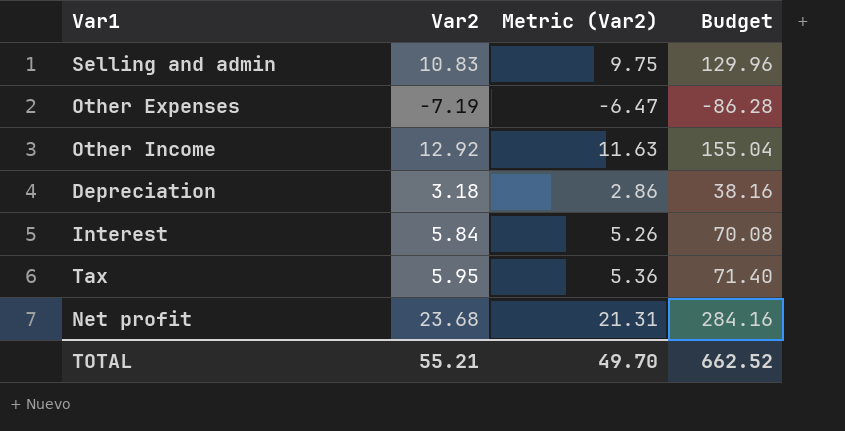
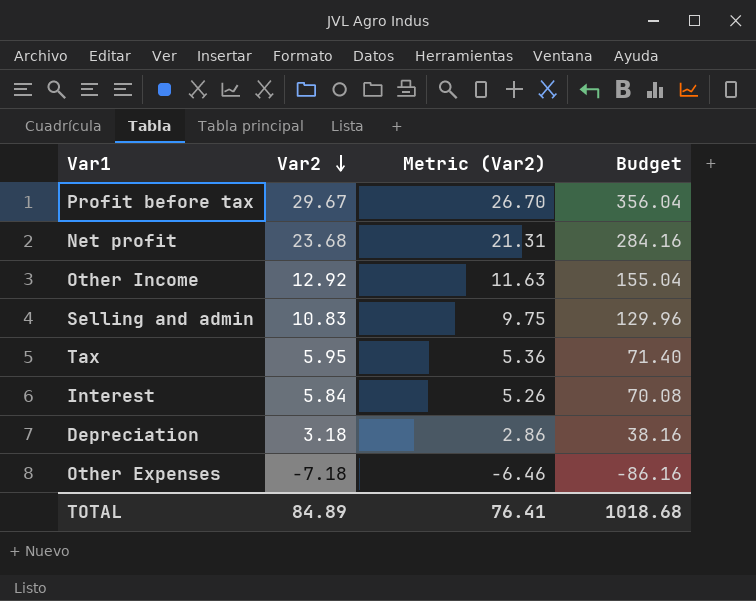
row order: none -> Var2 descending
row Profit before tax: none -> 29.67 | 26.70 | 356.04
Other Expenses | Var2: -7.19 -> -7.18
Other Expenses | Metric (Var2): -6.47 -> -6.46
Other Expenses | Budget: -86.28 -> -86.16
TOTAL | Var2: 55.21 -> 84.89
TOTAL | Metric (Var2): 49.70 -> 76.41
TOTAL | Budget: 662.52 -> 1018.68

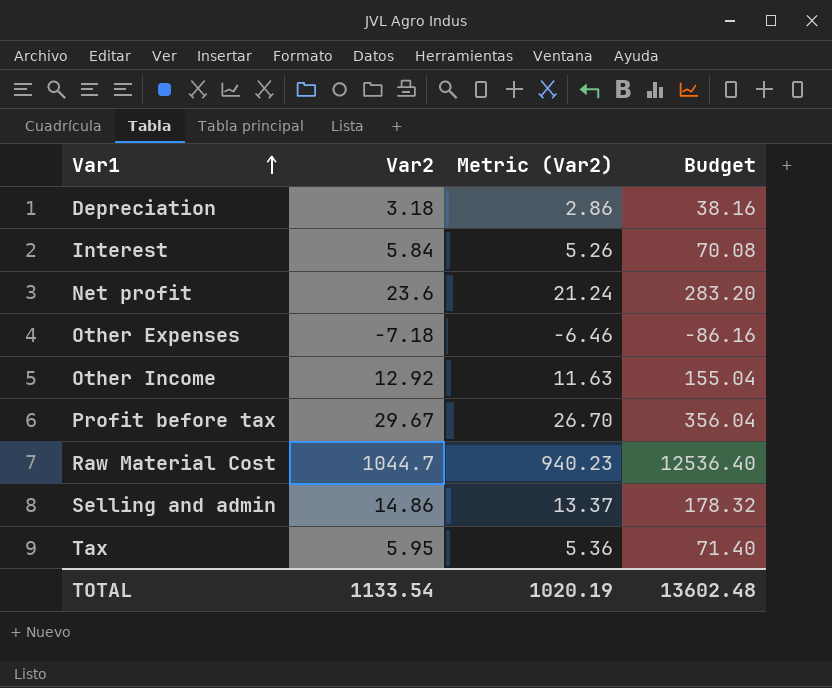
row order: Var2 descending -> Var1 ascending
Net profit | Var2: 23.68 -> 23.6
Net profit | Metric (Var2): 21.31 -> 21.24
Net profit | Budget: 284.16 -> 283.20
row Raw Material Cost: none -> 1044.7 | 940.23 | 12536.40
Selling and admin | Var2: 10.83 -> 14.86
Selling and admin | Metric (Var2): 9.75 -> 13.37
Selling and admin | Budget: 129.96 -> 178.32
TOTAL | Var2: 84.89 -> 1133.54
TOTAL | Metric (Var2): 76.41 -> 1020.19
TOTAL | Budget: 1018.68 -> 13602.48

